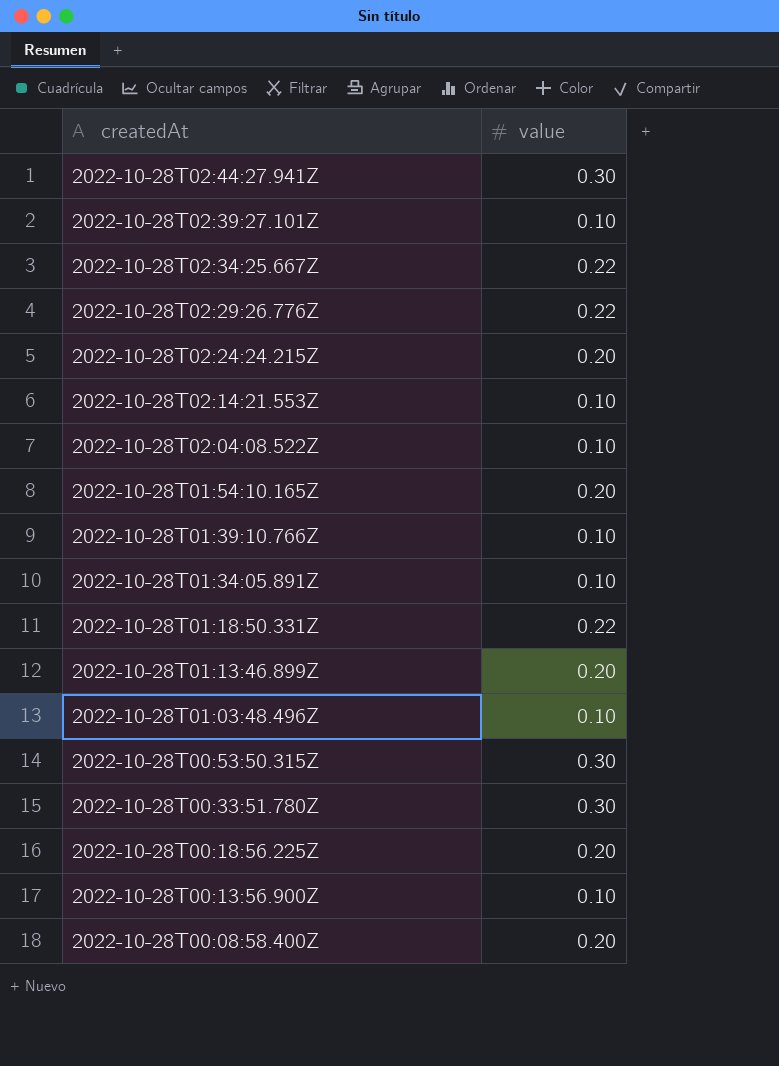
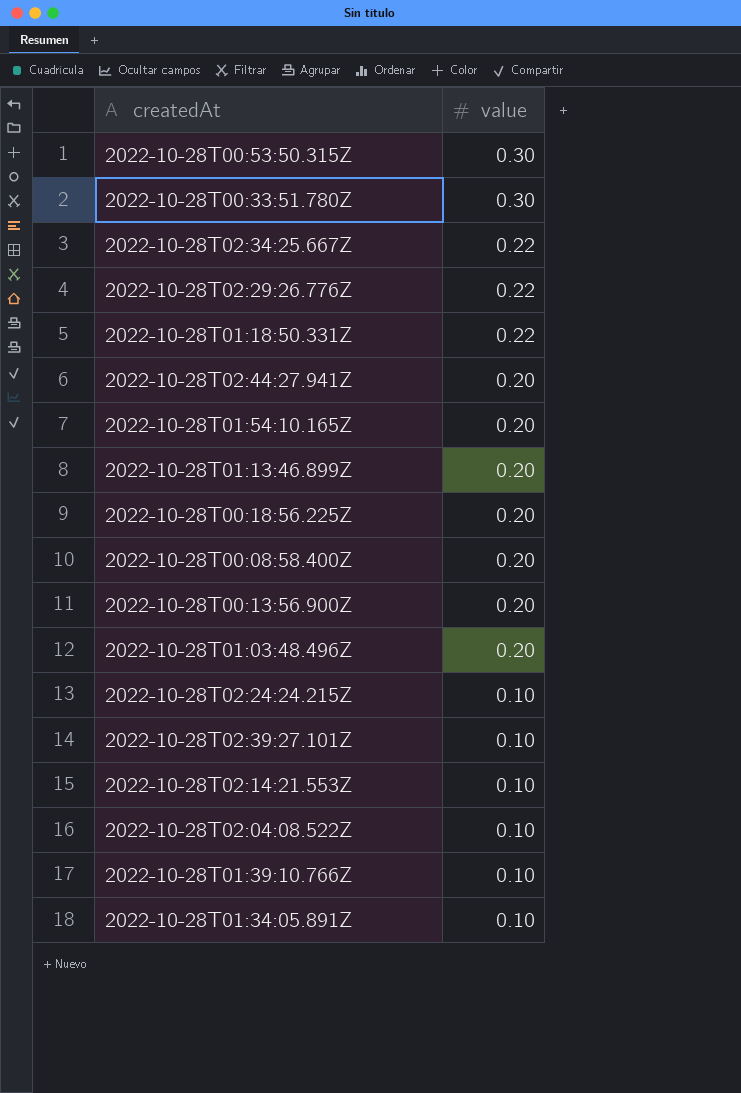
row order: createdAt descending -> value descending
2022-10-28T02:44:27.941Z | value: 0.30 -> 0.20
2022-10-28T00:13:56.900Z | value: 0.10 -> 0.20
2022-10-28T01:03:48.496Z | value: 0.10 -> 0.20
2022-10-28T02:24:24.215Z | value: 0.20 -> 0.10

